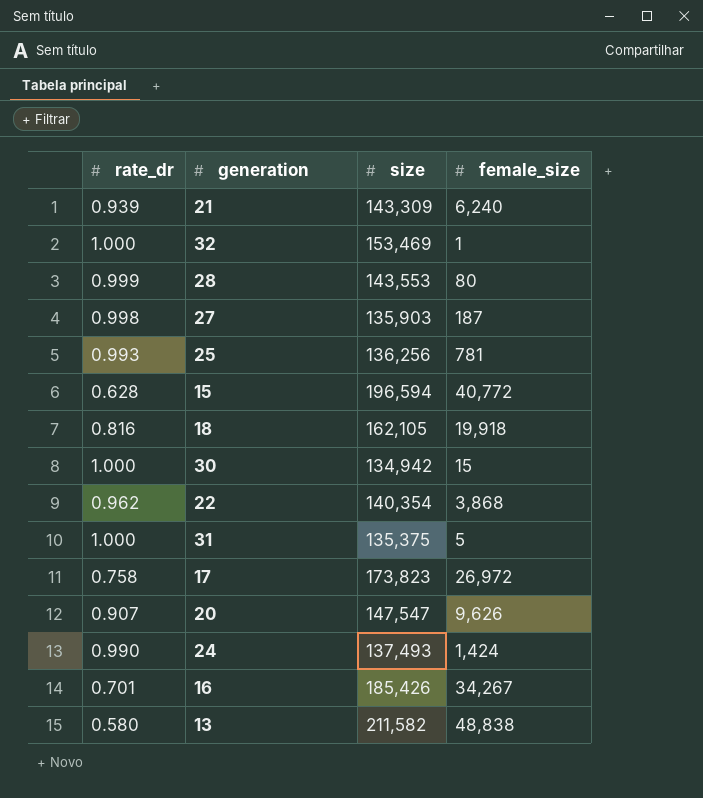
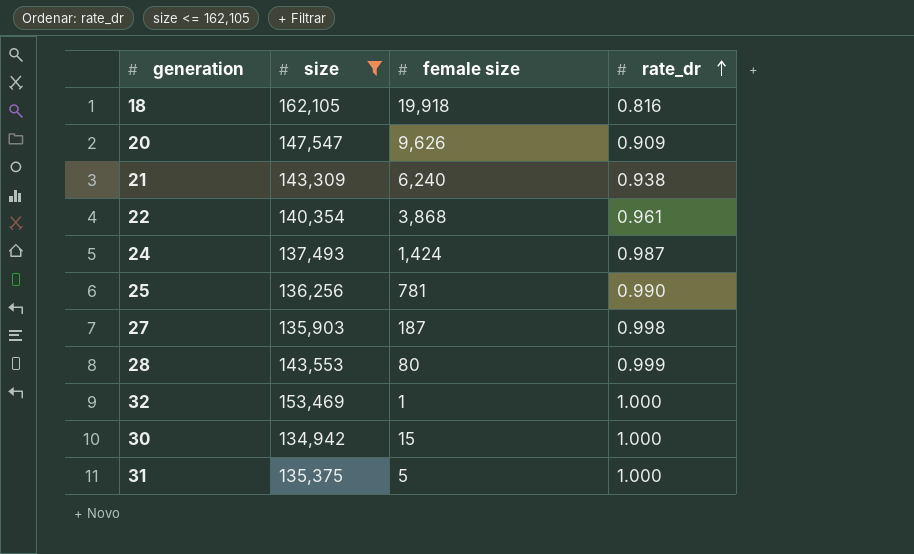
filter: none -> size <= 162,105
row order: none -> rate_dr ascending
column name: female_size -> female size
column rate_dr | position: 1 -> 4
20 | rate_dr: 0.907 -> 0.909
21 | rate_dr: 0.939 -> 0.938
22 | rate_dr: 0.962 -> 0.961
24 | rate_dr: 0.990 -> 0.987
25 | rate_dr: 0.993 -> 0.990

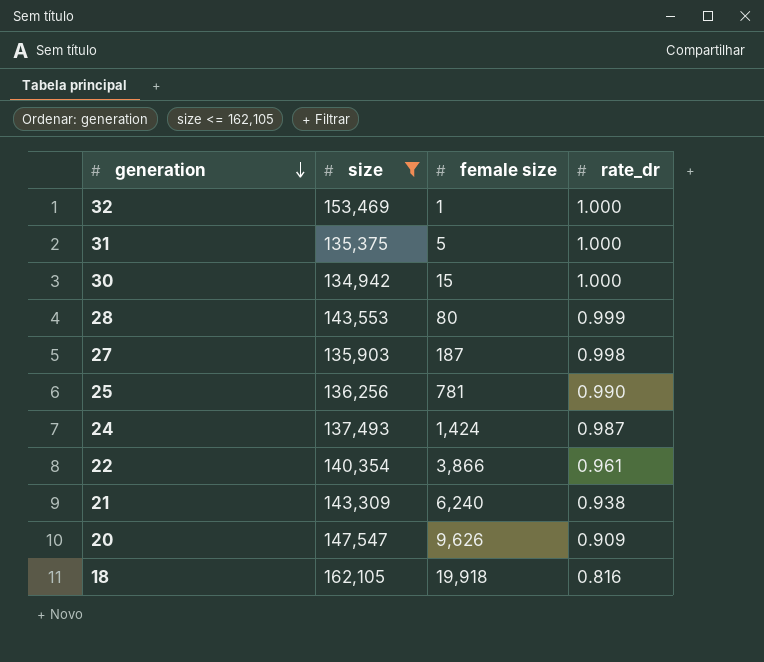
row order: rate_dr ascending -> generation descending
22 | female size: 3,868 -> 3,866

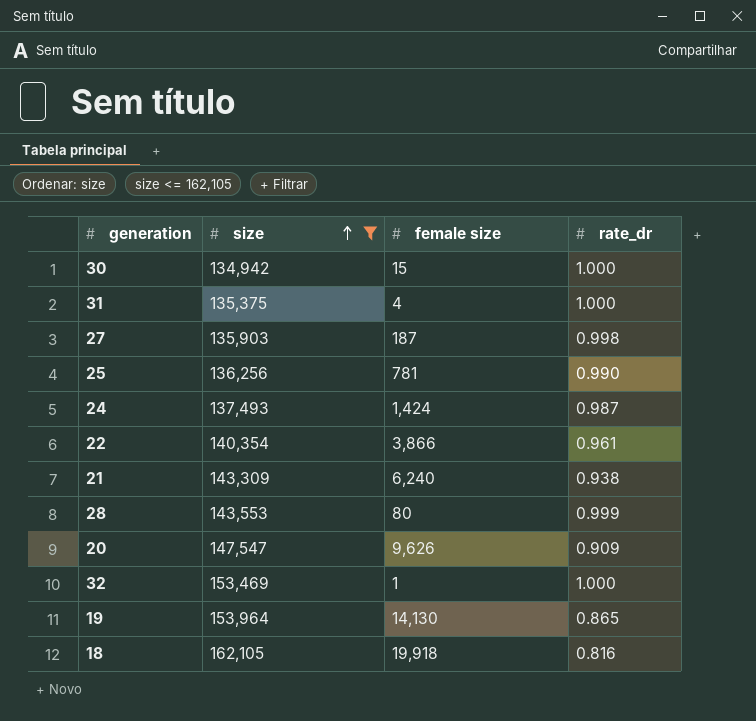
row order: generation descending -> size ascending
31 | female size: 5 -> 4
row 19: none -> 153,964 | 14,130 | 0.865

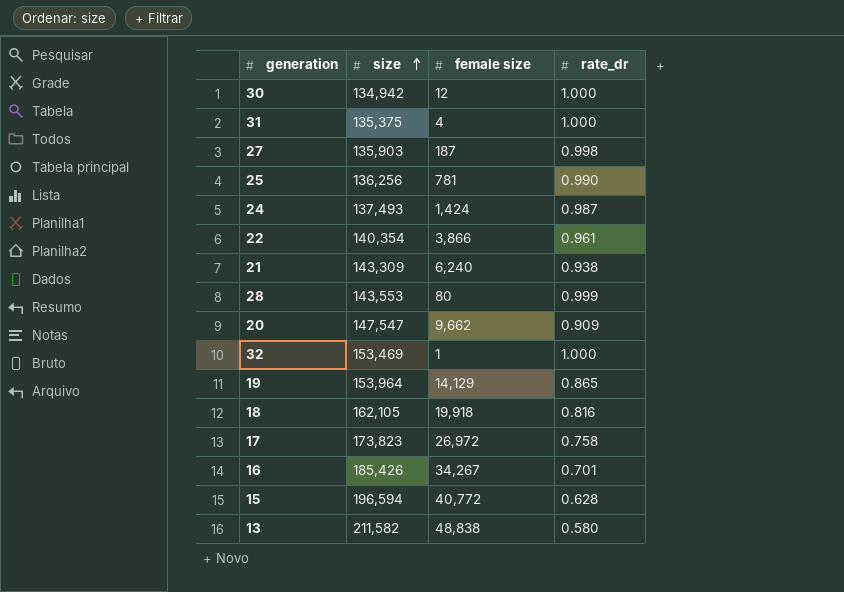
filter: size <= 162,105 -> none
30 | female size: 15 -> 12
20 | female size: 9,626 -> 9,662
19 | female size: 14,130 -> 14,129

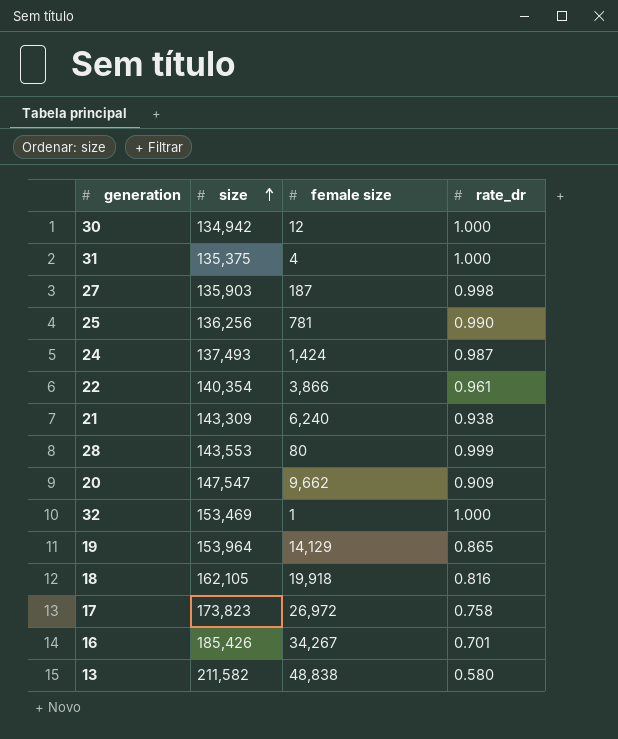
row 15: 196,594 | 40,772 | 0.628 -> none

